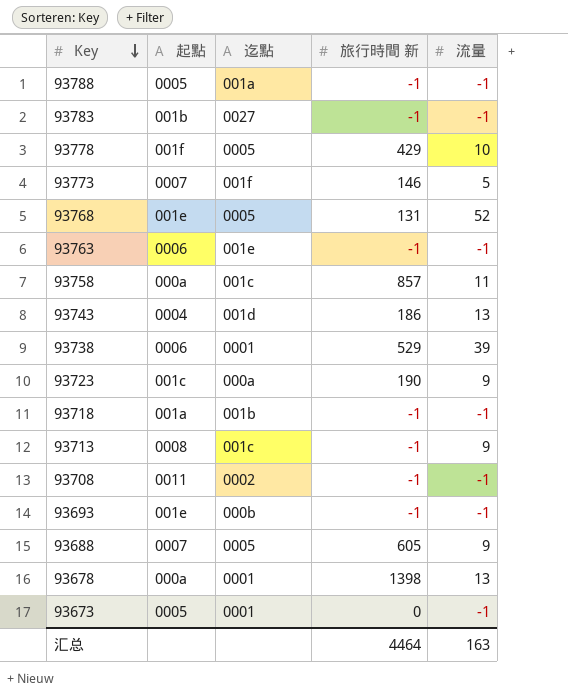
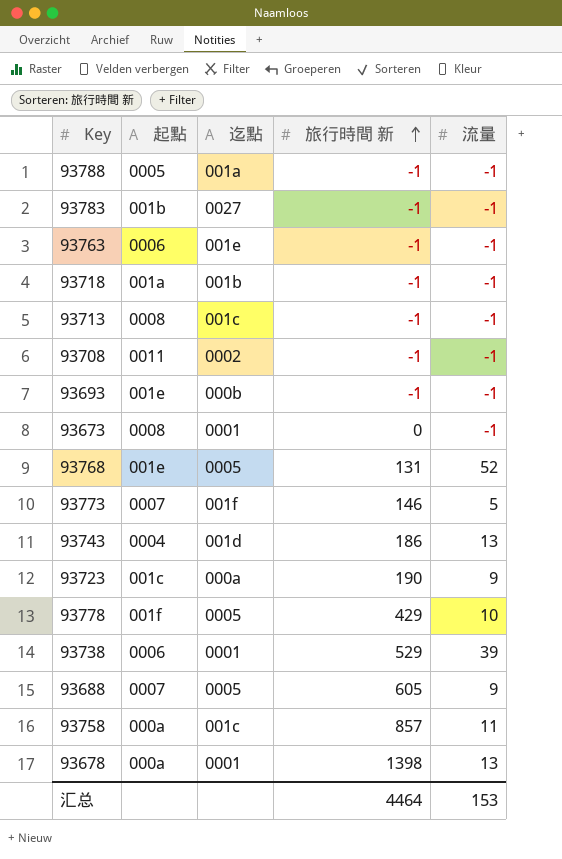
row order: Key descending -> 旅行時間 新 ascending
93713 | 流量: 9 -> -1
93673 | 起點: 0005 -> 0008
汇总 | 流量: 163 -> 153

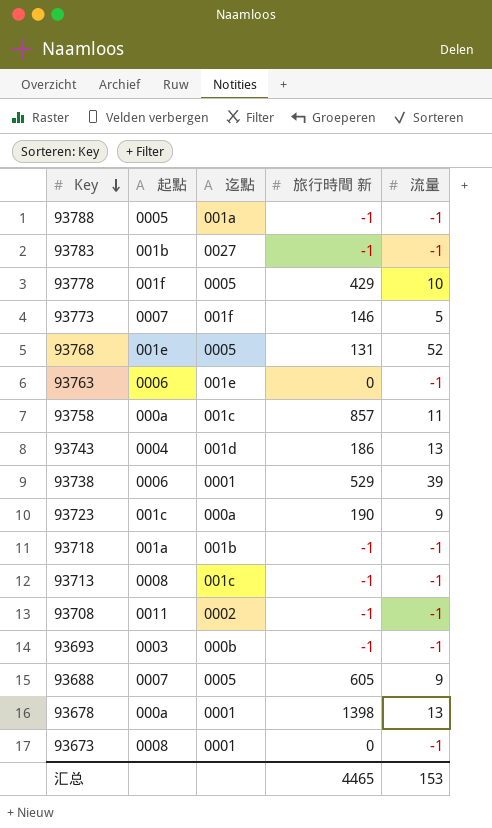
row order: 旅行時間 新 ascending -> Key descending
93763 | 旅行時間 新: -1 -> 0
93693 | 起點: 001e -> 0003
汇总 | 旅行時間 新: 4464 -> 4465

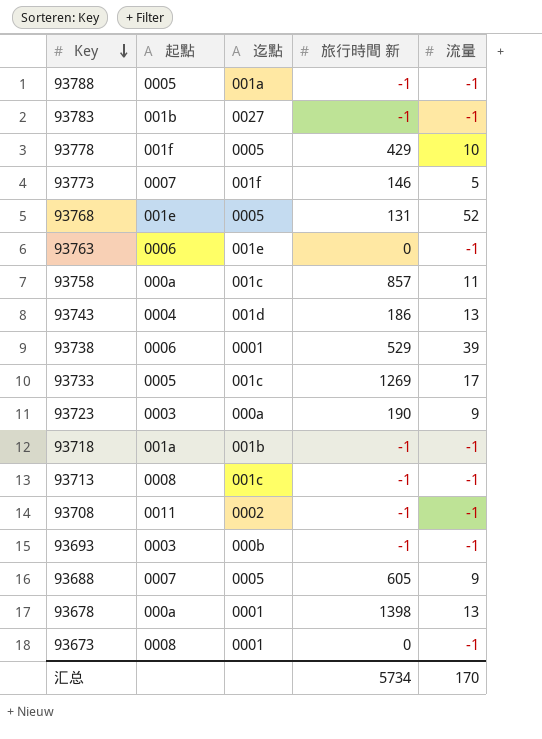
row 93733: none -> 0005 | 001c | 1269 | 17
93723 | 起點: 001c -> 0003
汇总 | 旅行時間 新: 4465 -> 5734
汇总 | 流量: 153 -> 170

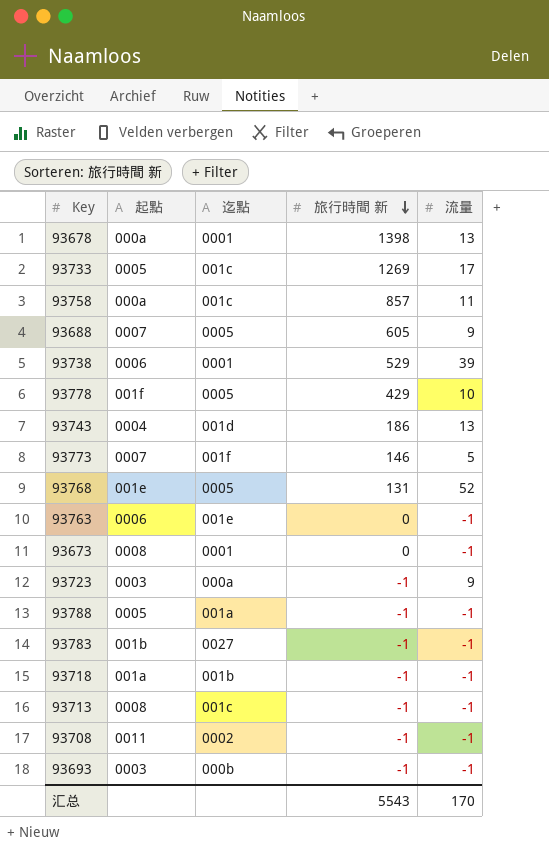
row order: Key descending -> 旅行時間 新 descending
93723 | 旅行時間 新: 190 -> -1
汇总 | 旅行時間 新: 5734 -> 5543

